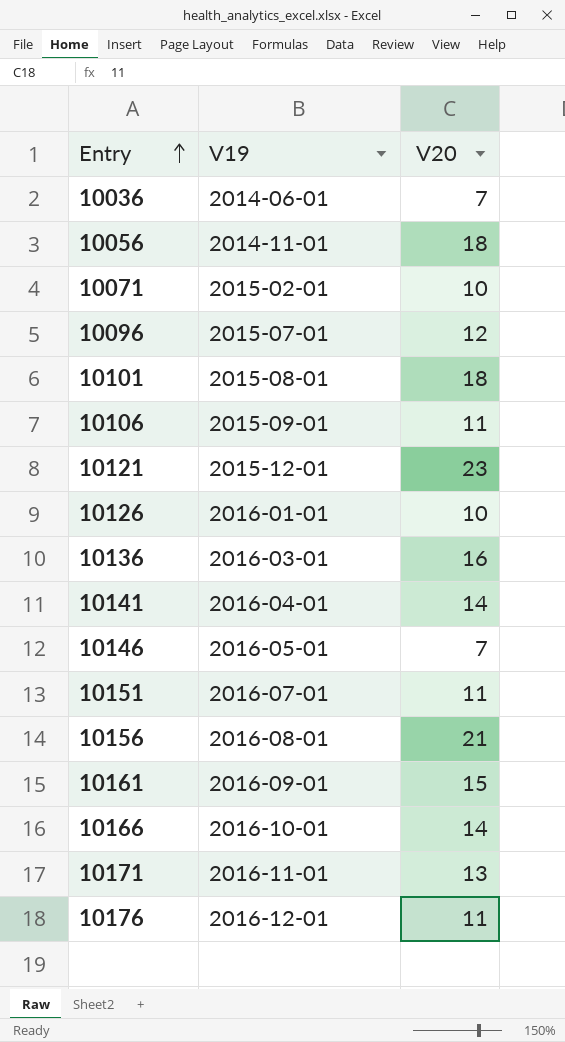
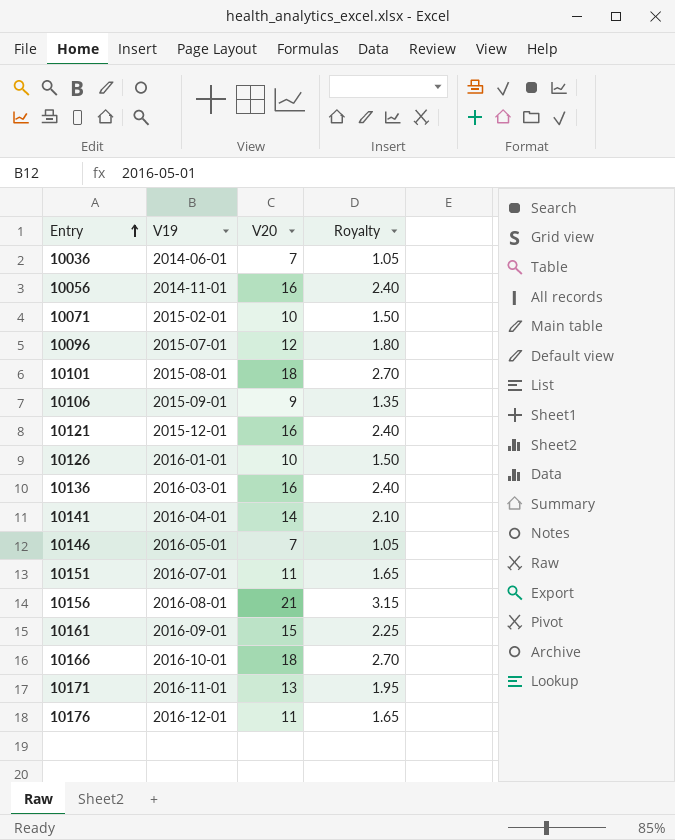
column Royalty | formula: none -> [V20] * 0.15
10056 | V20: 18 -> 16
10106 | V20: 11 -> 9
10121 | V20: 23 -> 16
10166 | V20: 14 -> 18

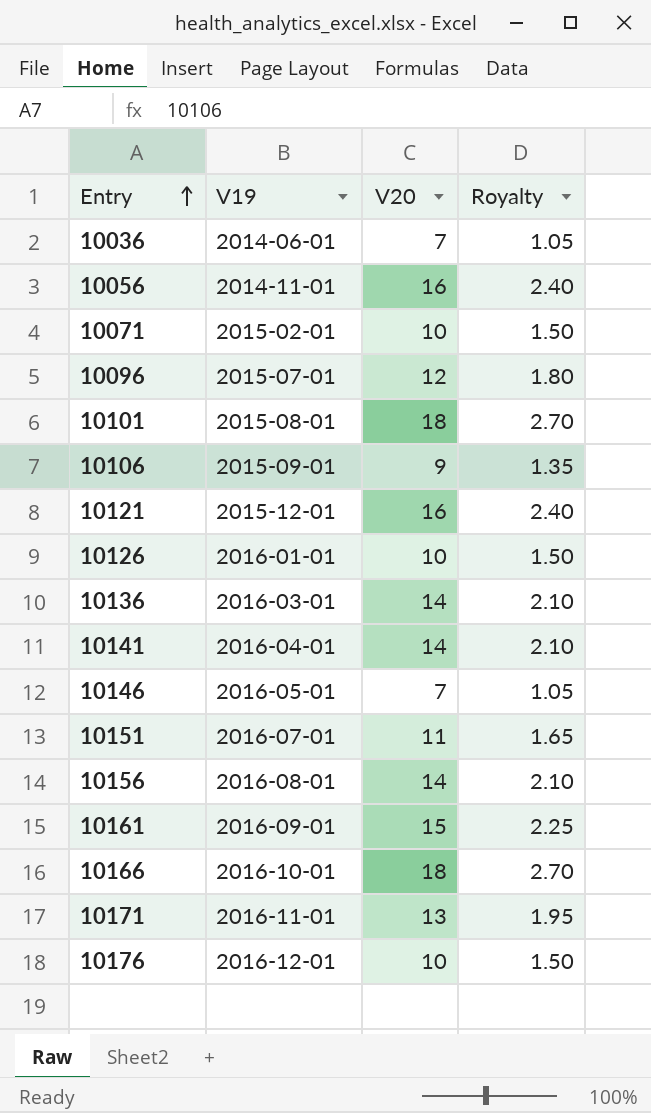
10136 | V20: 16 -> 14
10136 | Royalty: 2.40 -> 2.10
10156 | V20: 21 -> 14
10156 | Royalty: 3.15 -> 2.10
10176 | V20: 11 -> 10
10176 | Royalty: 1.65 -> 1.50

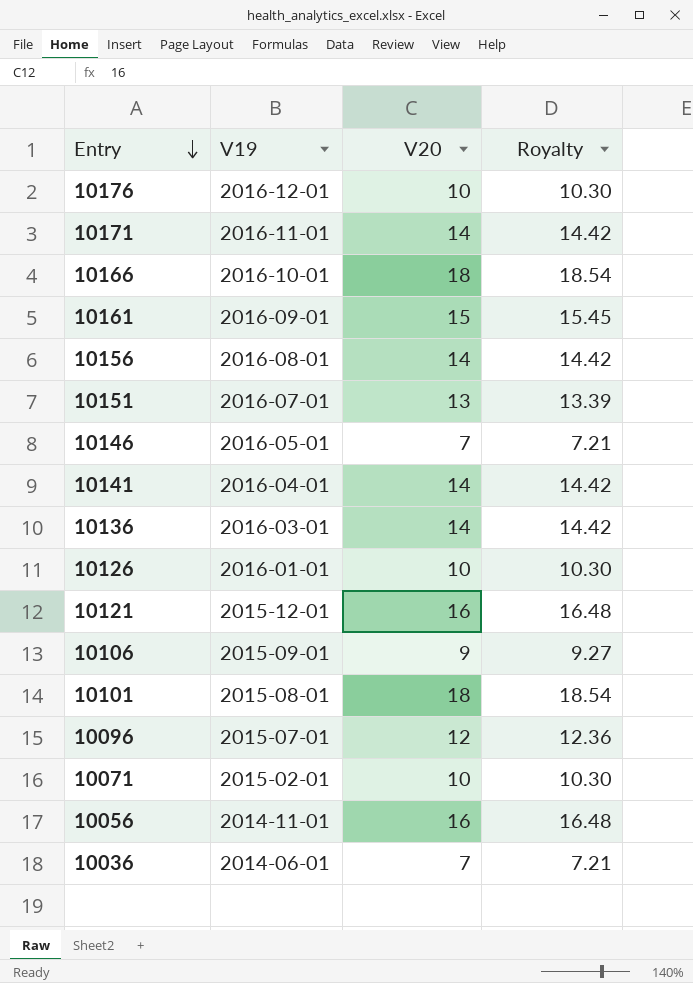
row order: Entry ascending -> Entry descending
column Royalty | formula: [V20] * 0.15 -> [V20] * 1.03
10171 | V20: 13 -> 14
10151 | V20: 11 -> 13

